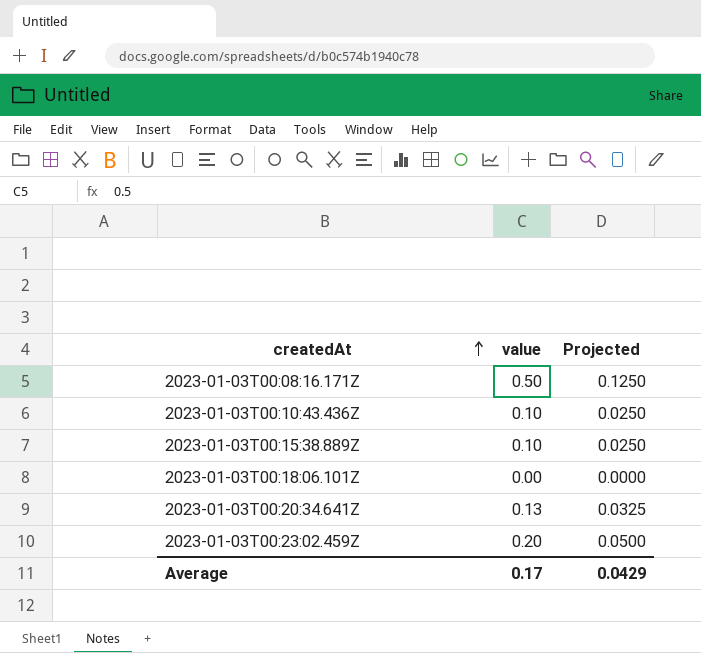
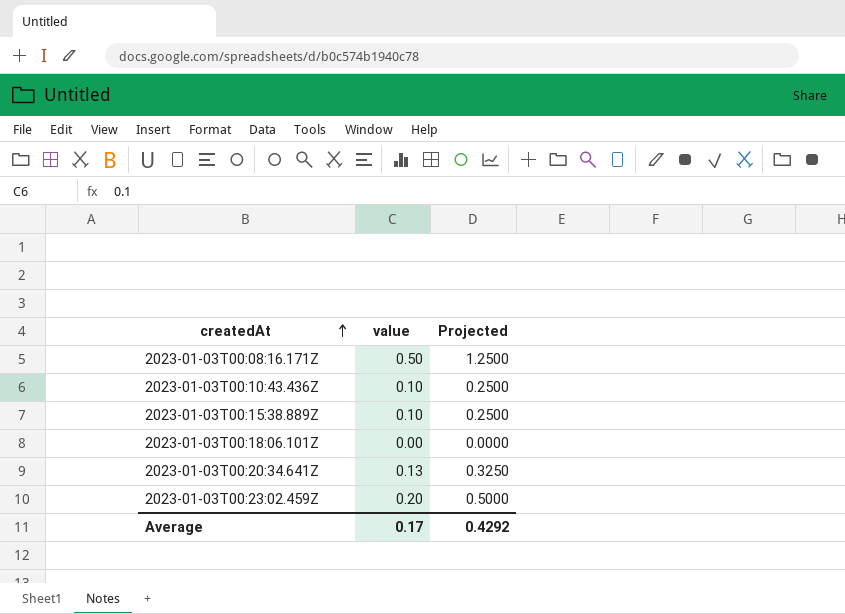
column Projected | formula: [value] * 0.25 -> [value] * 2.5
Average | Projected: 0.0429 -> 0.4292

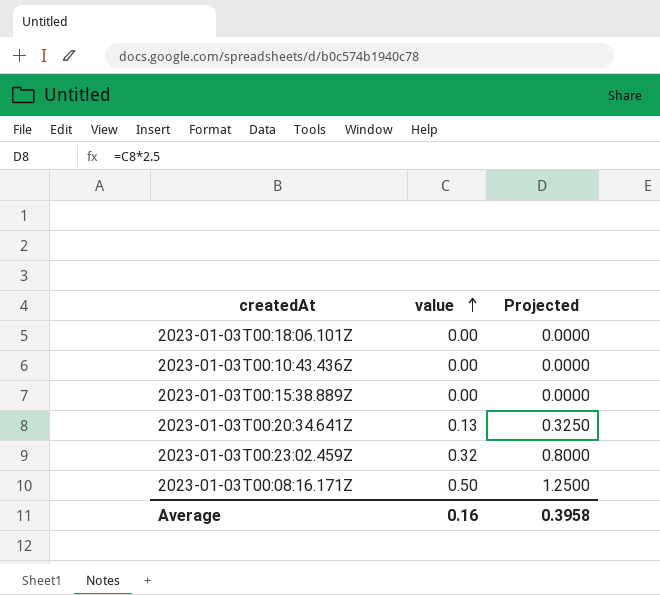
row order: createdAt ascending -> value ascending
2023-01-03T00:10:43.436Z | value: 0.10 -> 0.00
2023-01-03T00:10:43.436Z | Projected: 0.2500 -> 0.0000
2023-01-03T00:15:38.889Z | value: 0.10 -> 0.00
2023-01-03T00:15:38.889Z | Projected: 0.2500 -> 0.0000
2023-01-03T00:23:02.459Z | value: 0.20 -> 0.32
2023-01-03T00:23:02.459Z | Projected: 0.5000 -> 0.8000
Average | value: 0.17 -> 0.16
Average | Projected: 0.4292 -> 0.3958

